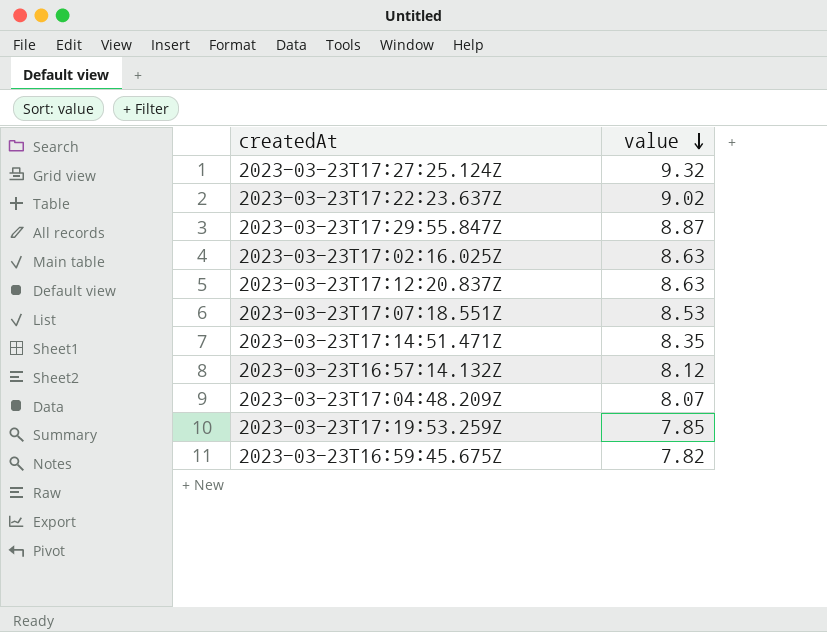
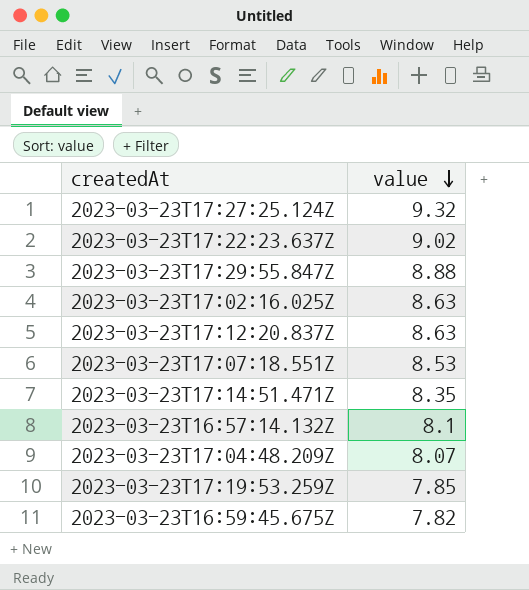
2023-03-23T17:29:55.847Z | value: 8.87 -> 8.88
2023-03-23T16:57:14.132Z | value: 8.12 -> 8.1

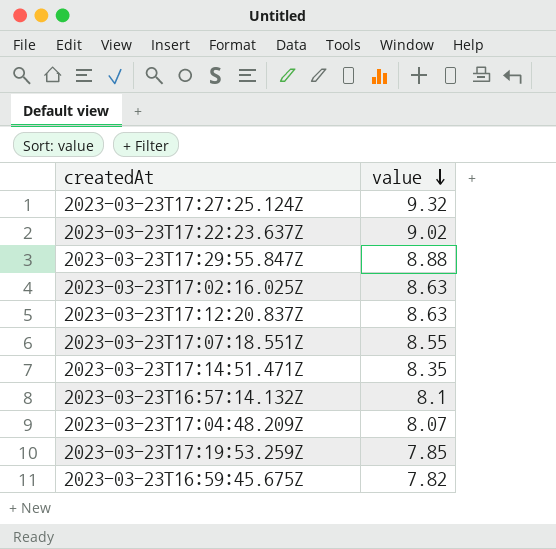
2023-03-23T17:07:18.551Z | value: 8.53 -> 8.55

